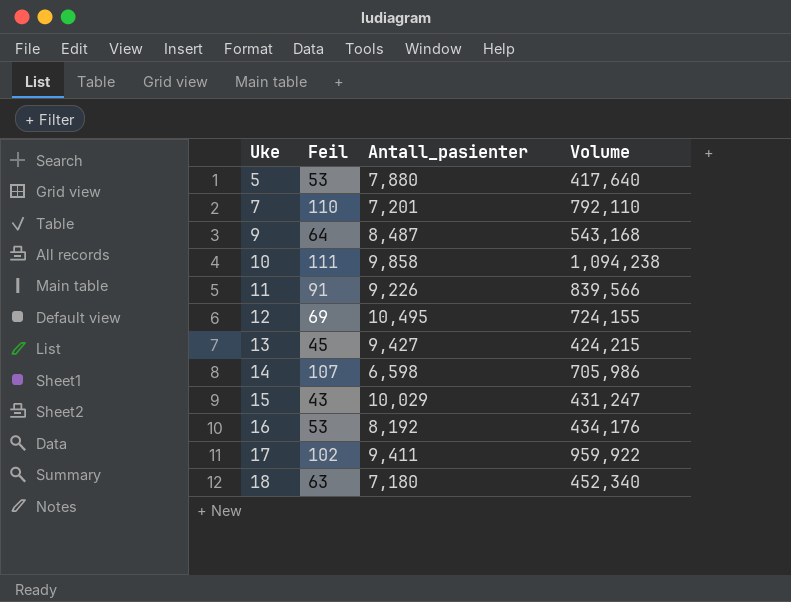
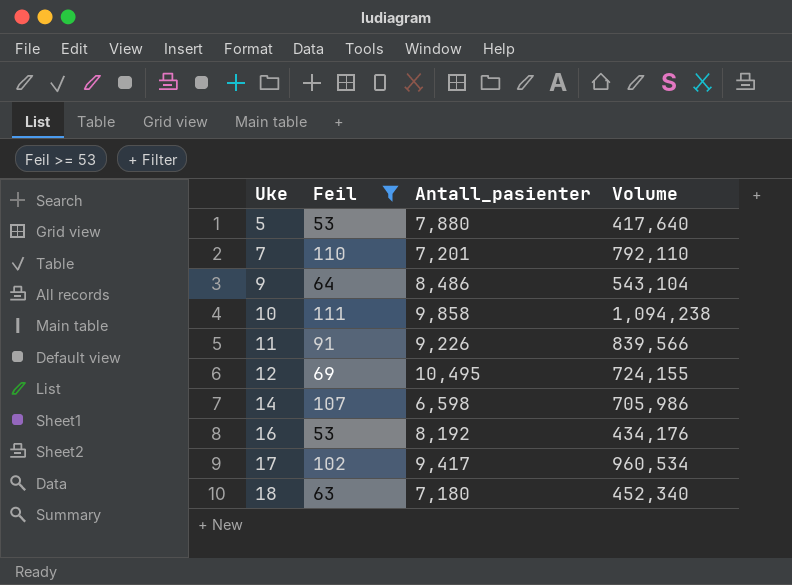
filter: none -> Feil >= 53
9 | Antall_pasienter: 8,487 -> 8,486
9 | Volume: 543,168 -> 543,104
17 | Antall_pasienter: 9,411 -> 9,417
17 | Volume: 959,922 -> 960,534

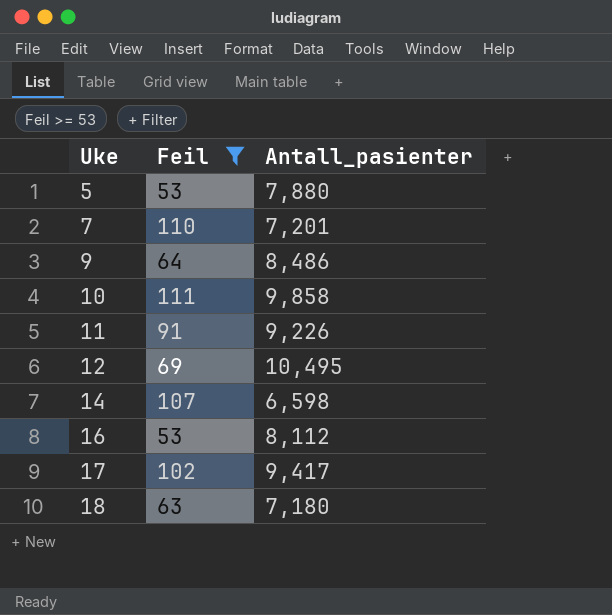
column Volume | formula: [Feil] * [Antall_pasienter] -> none
16 | Antall_pasienter: 8,192 -> 8,112

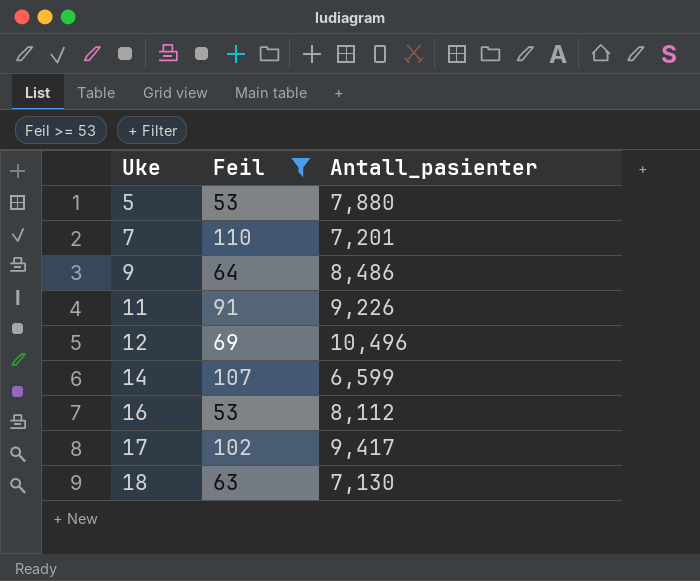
row 10: 111 | 9,858 -> none
12 | Antall_pasienter: 10,495 -> 10,496
14 | Antall_pasienter: 6,598 -> 6,599
18 | Antall_pasienter: 7,180 -> 7,130

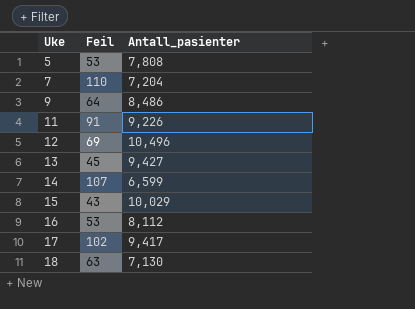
filter: Feil >= 53 -> none
5 | Antall_pasienter: 7,880 -> 7,808
7 | Antall_pasienter: 7,201 -> 7,204

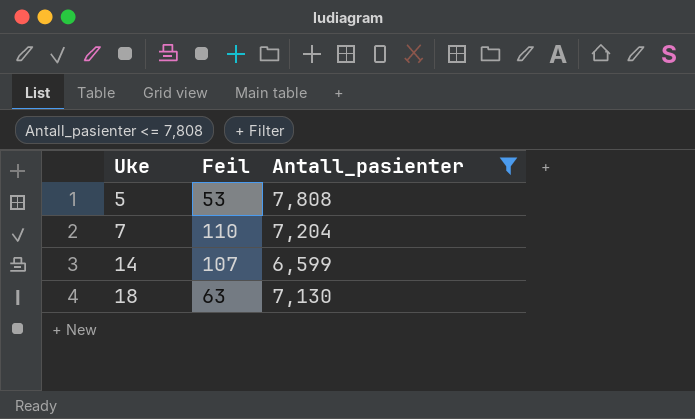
filter: none -> Antall_pasienter <= 7,808

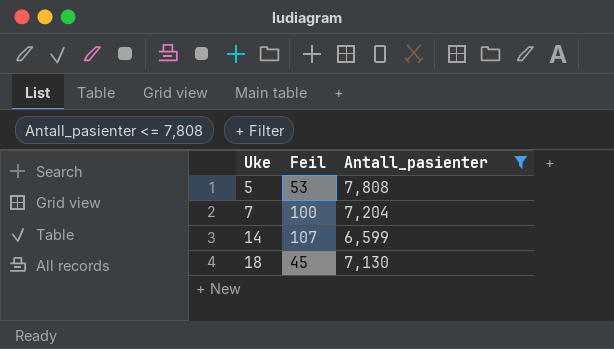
7 | Feil: 110 -> 100
18 | Feil: 63 -> 45

